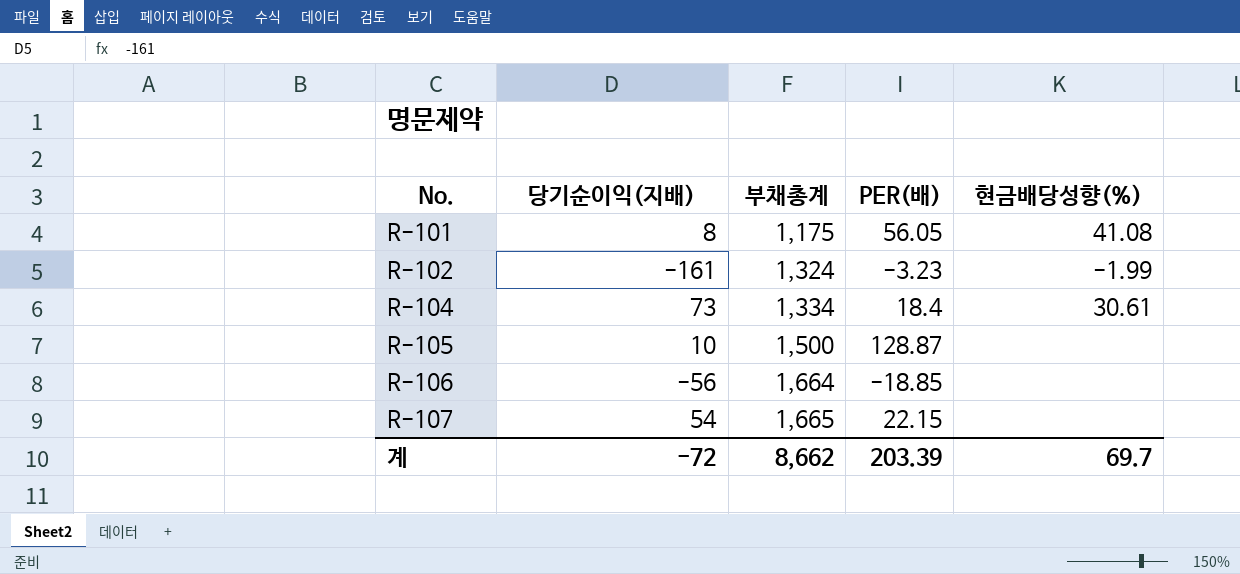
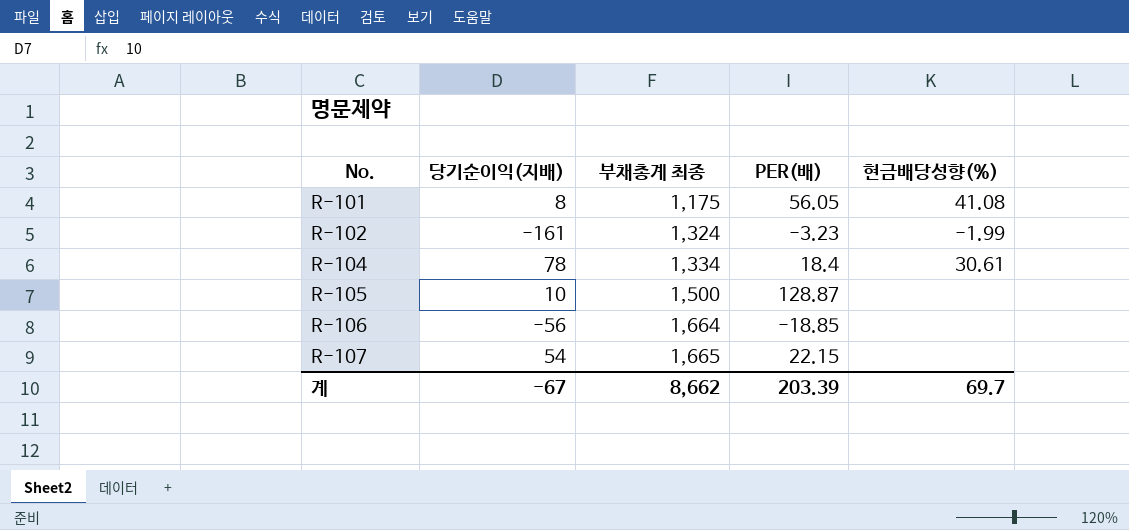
column name: 부채총계 -> 부채총계 최종
R-104 | 당기순이익(지배): 73 -> 78
계 | 당기순이익(지배): -72 -> -67

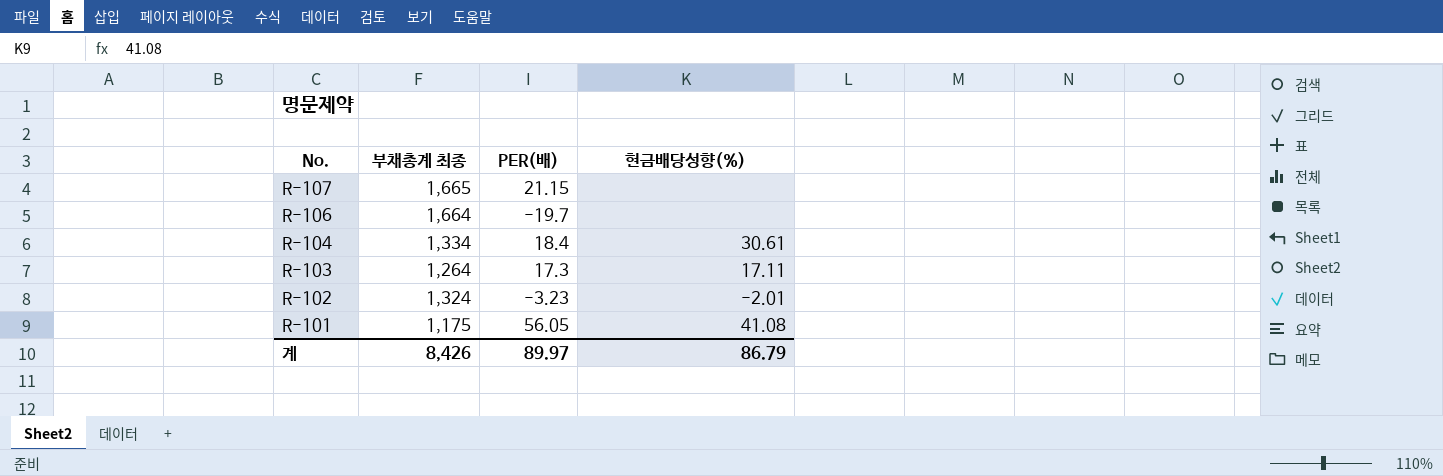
row order: No. ascending -> No. descending
column 당기순이익(지배) | position: 2 -> none
row R-105: 10 | 1,500 | 128.87 | none -> none
R-107 | PER(배): 22.15 -> 21.15
R-106 | PER(배): -18.85 -> -19.7
row R-103: none -> 1,264 | 17.3 | 17.11
R-102 | 현금배당성향(%): -1.99 -> -2.01
계 | 부채총계 최종: 8,662 -> 8,426
계 | PER(배): 203.39 -> 89.97
계 | 현금배당성향(%): 69.7 -> 86.79

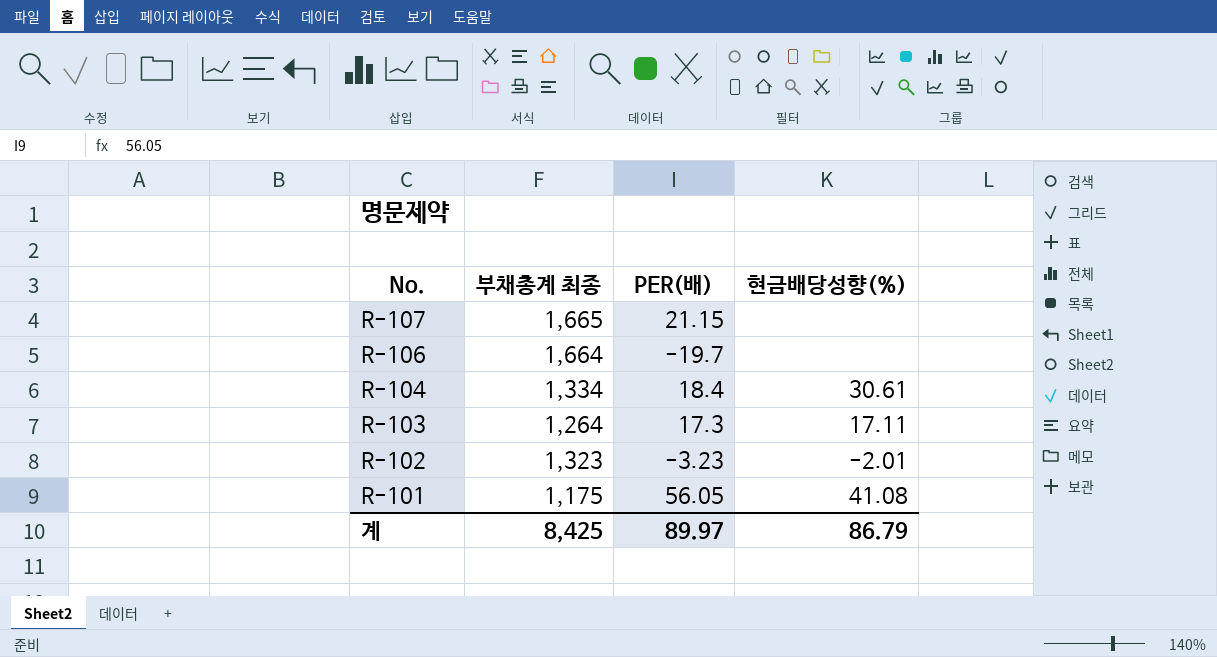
R-102 | 부채총계 최종: 1,324 -> 1,323
계 | 부채총계 최종: 8,426 -> 8,425

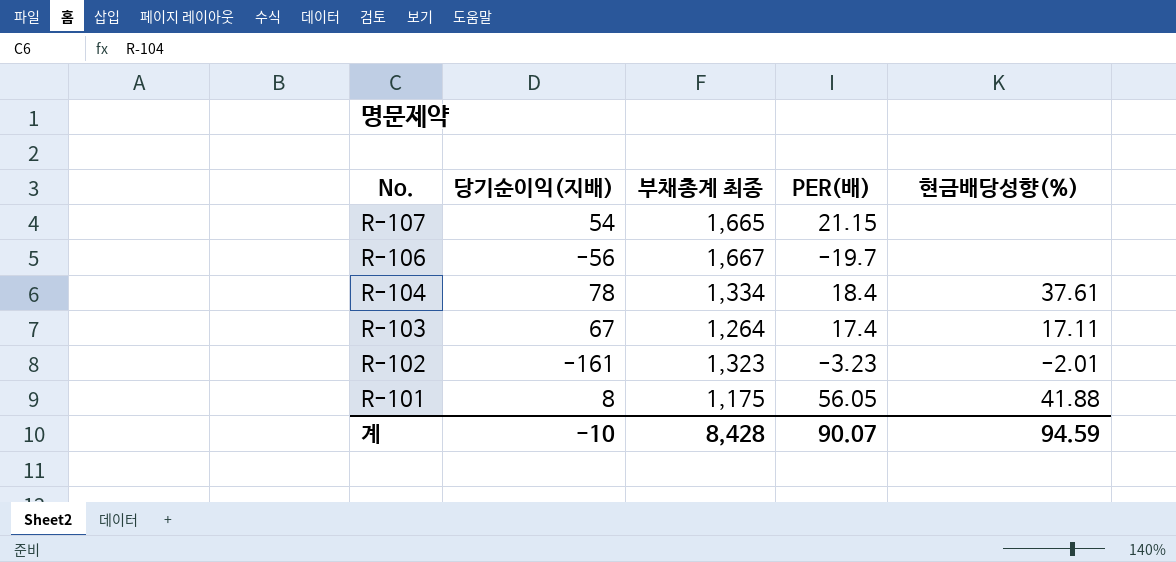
column 당기순이익(지배) | position: none -> 2
R-106 | 부채총계 최종: 1,664 -> 1,667
R-104 | 현금배당성향(%): 30.61 -> 37.61
R-103 | PER(배): 17.3 -> 17.4
R-101 | 현금배당성향(%): 41.08 -> 41.88
계 | 부채총계 최종: 8,425 -> 8,428
계 | PER(배): 89.97 -> 90.07
계 | 현금배당성향(%): 86.79 -> 94.59

